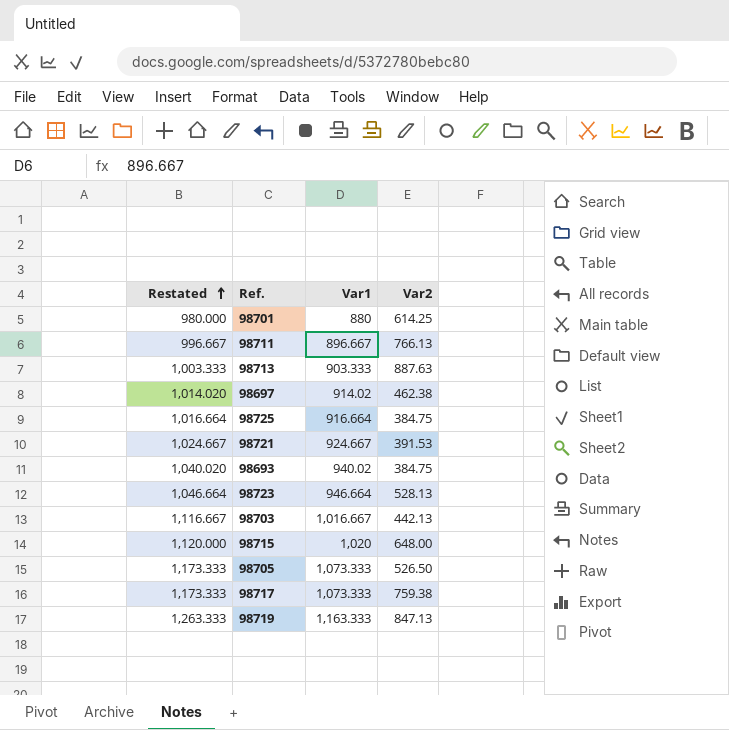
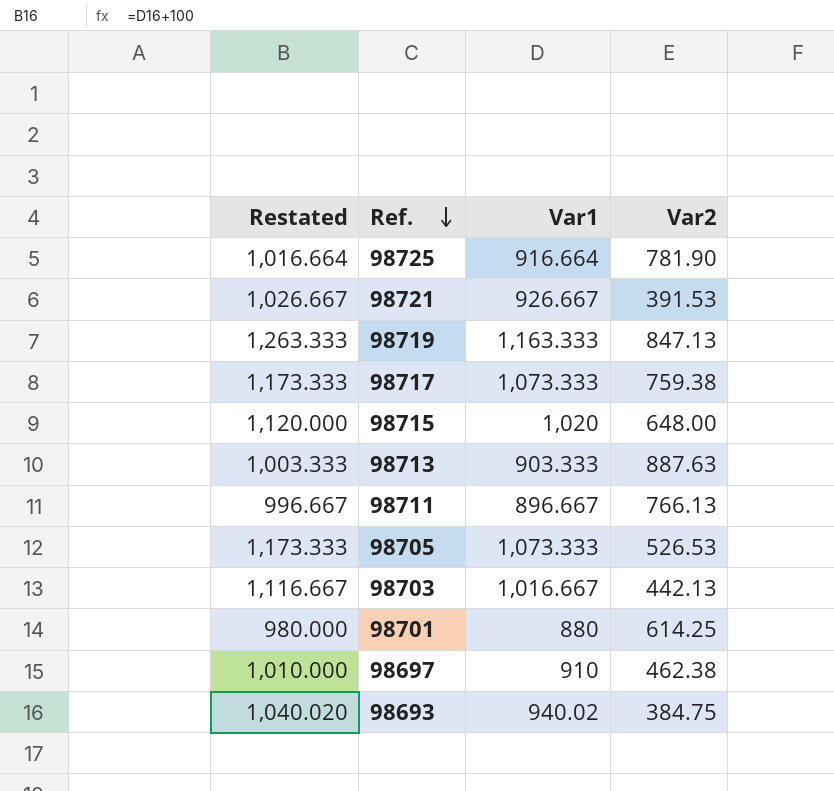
row order: Restated ascending -> Ref. descending
row 98723: 1,046.664 | 946.664 | 528.13 -> none
98725 | Var2: 384.75 -> 781.90
98721 | Restated: 1,024.667 -> 1,026.667
98721 | Var1: 924.667 -> 926.667
98705 | Var2: 526.50 -> 526.53
98697 | Restated: 1,014.020 -> 1,010.000
98697 | Var1: 914.02 -> 910

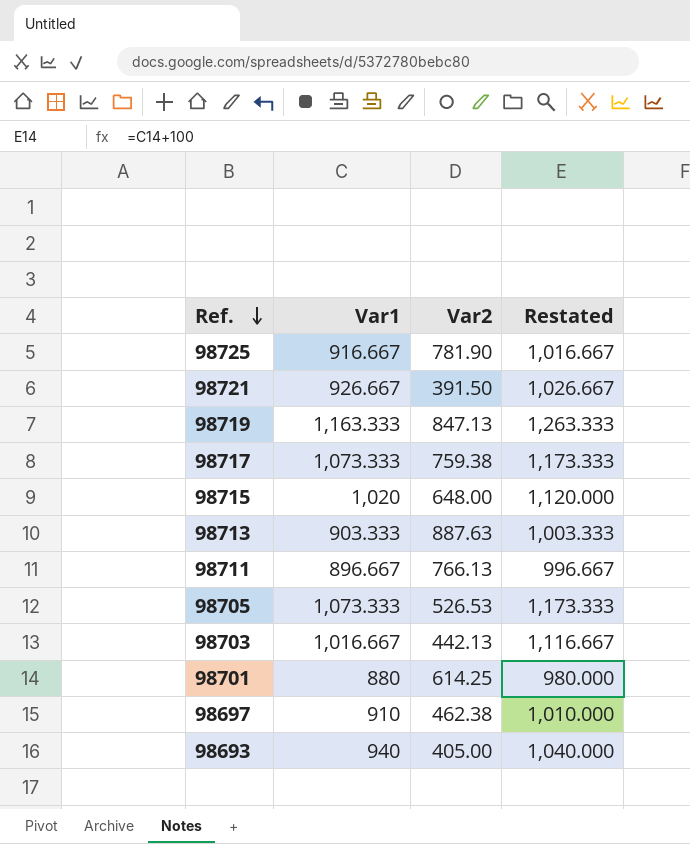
column Restated | position: 1 -> 4
98725 | Var1: 916.664 -> 916.667
98725 | Restated: 1,016.664 -> 1,016.667
98721 | Var2: 391.53 -> 391.50
98693 | Var1: 940.02 -> 940
98693 | Var2: 384.75 -> 405.00
98693 | Restated: 1,040.020 -> 1,040.000

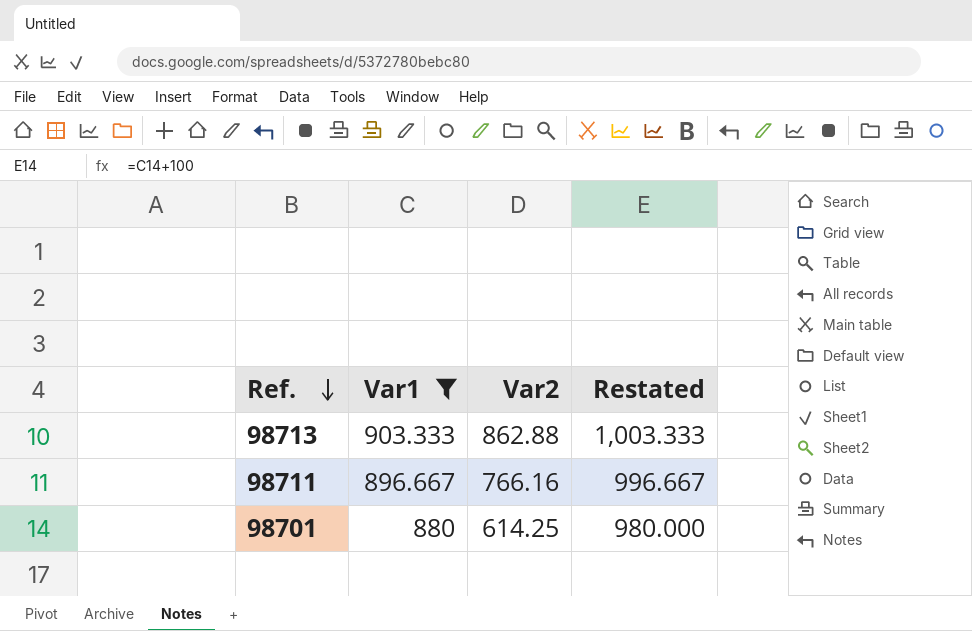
filter: none -> Var1 <= 903.333
98713 | Var2: 887.63 -> 862.88
98711 | Var2: 766.13 -> 766.16

